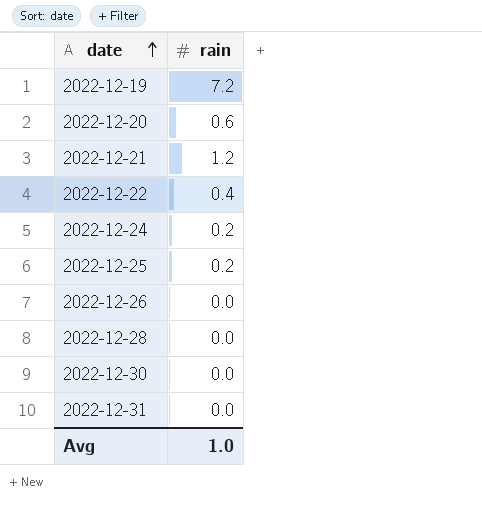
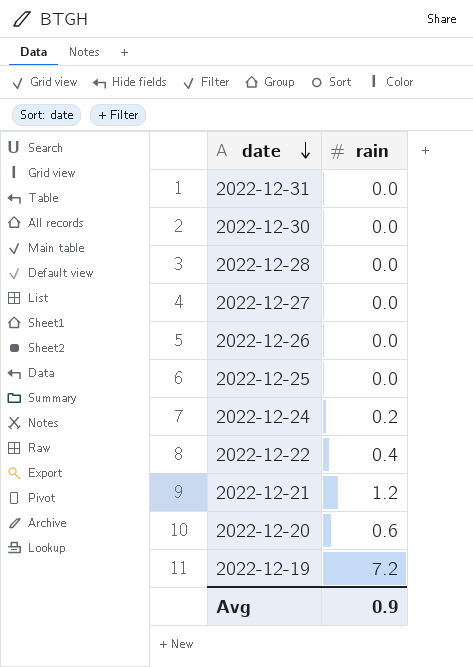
row order: date ascending -> date descending
row 2022-12-27: none -> 0.0
2022-12-25 | rain: 0.2 -> 0.0
Avg | rain: 1.0 -> 0.9

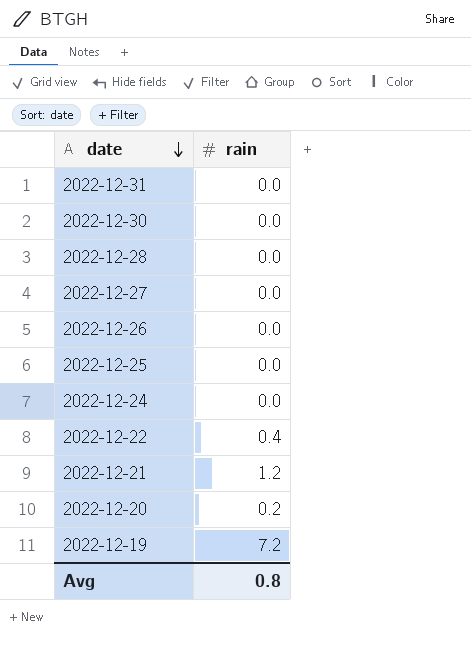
2022-12-24 | rain: 0.2 -> 0.0
2022-12-20 | rain: 0.6 -> 0.2
Avg | rain: 0.9 -> 0.8

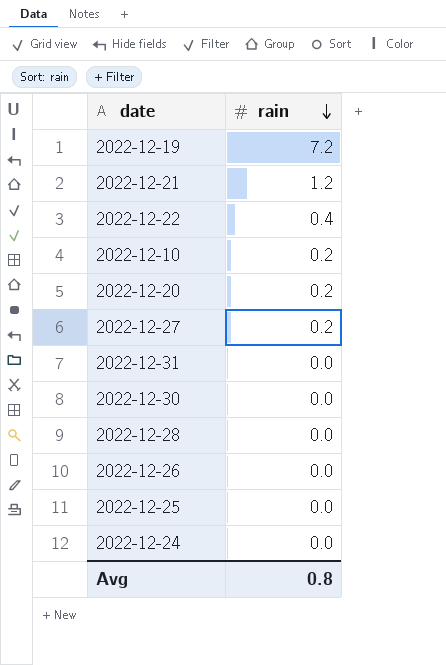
row order: date descending -> rain descending
row 2022-12-10: none -> 0.2
2022-12-27 | rain: 0.0 -> 0.2

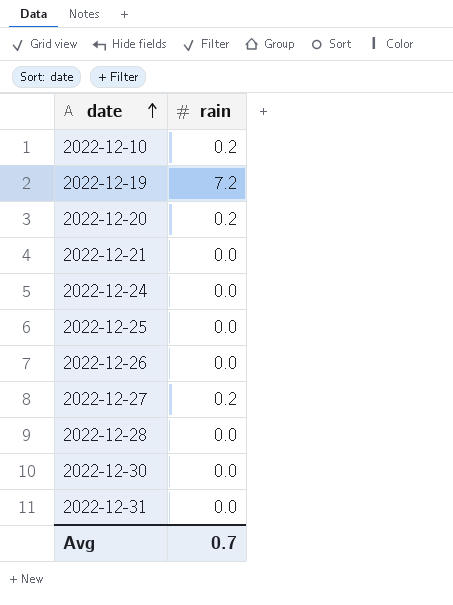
row order: rain descending -> date ascending
row 2022-12-22: 0.4 -> none
2022-12-21 | rain: 1.2 -> 0.0
Avg | rain: 0.8 -> 0.7

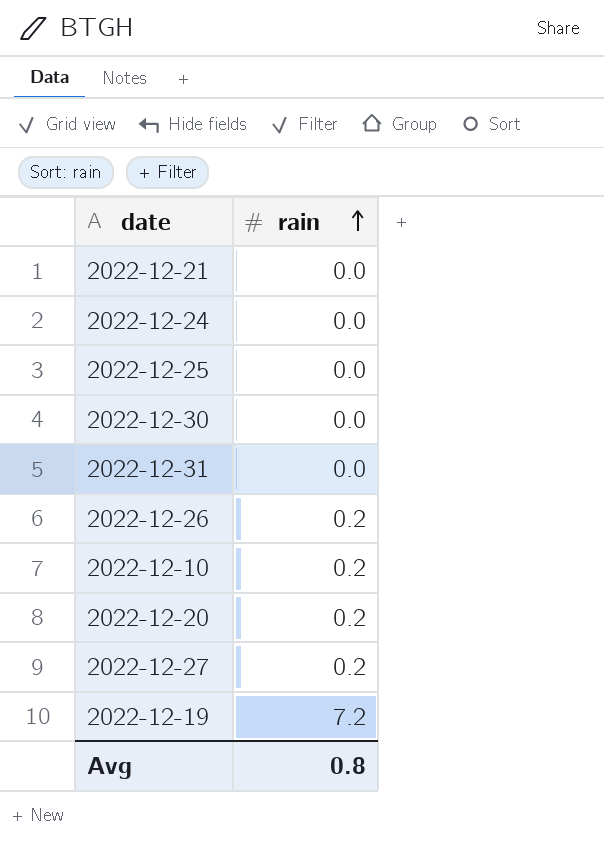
row order: date ascending -> rain ascending
row 2022-12-28: 0.0 -> none
2022-12-26 | rain: 0.0 -> 0.2
Avg | rain: 0.7 -> 0.8

